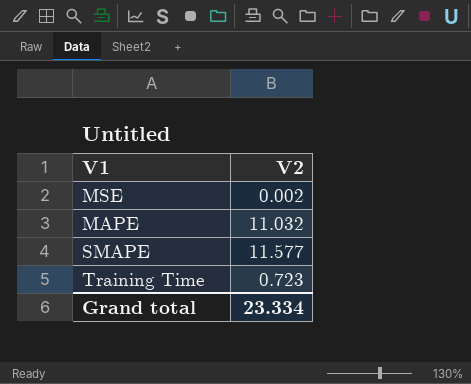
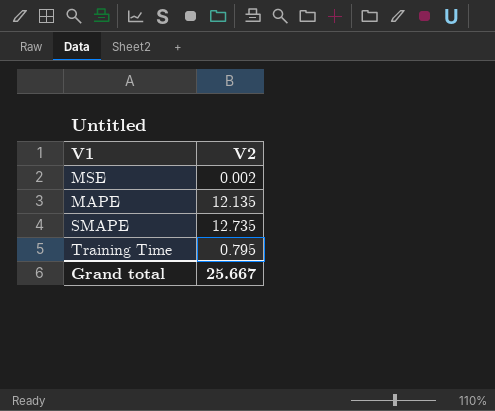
MAPE | V2: 11.032 -> 12.135
SMAPE | V2: 11.577 -> 12.735
Training Time | V2: 0.723 -> 0.795
Grand total | V2: 23.334 -> 25.667

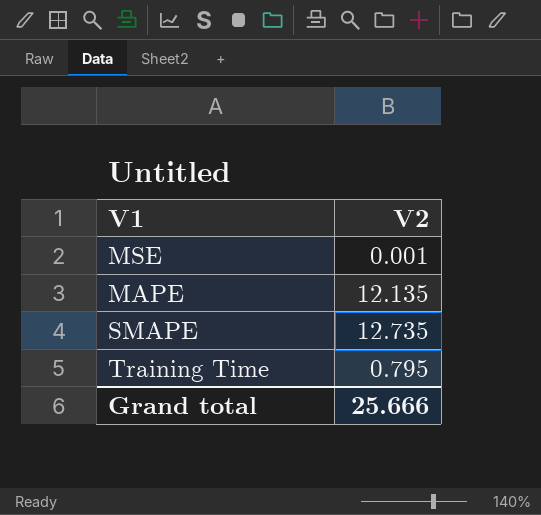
MSE | V2: 0.002 -> 0.001
Grand total | V2: 25.667 -> 25.666

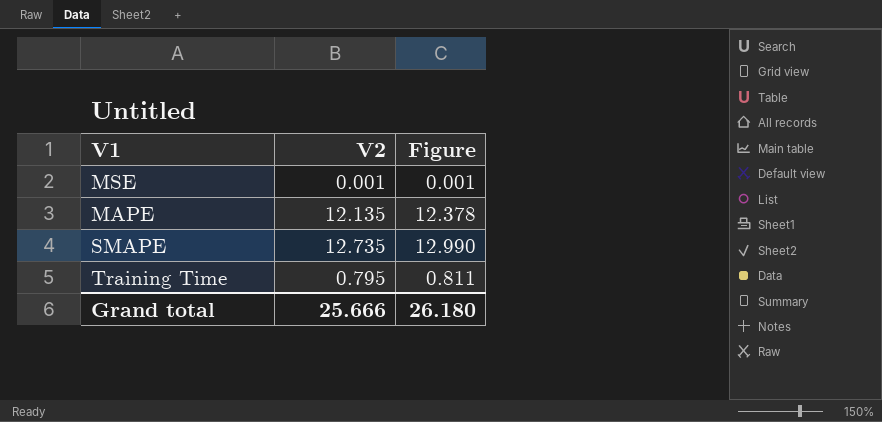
column Figure | formula: none -> [V2] * 1.02

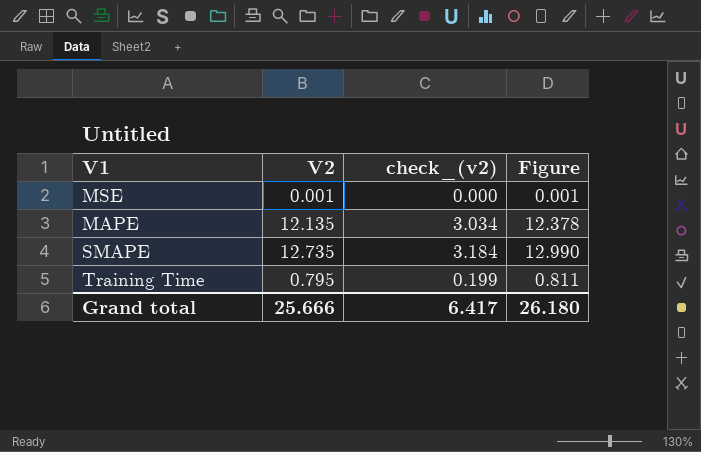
column check_(v2) | formula: none -> [V2] * 0.25

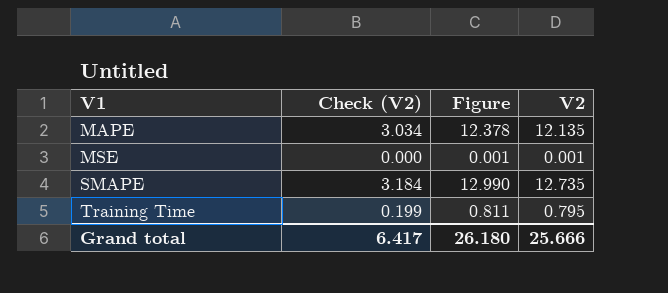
row order: none -> V1 ascending
column name: check_(v2) -> Check (V2)
column V2 | position: 2 -> 4

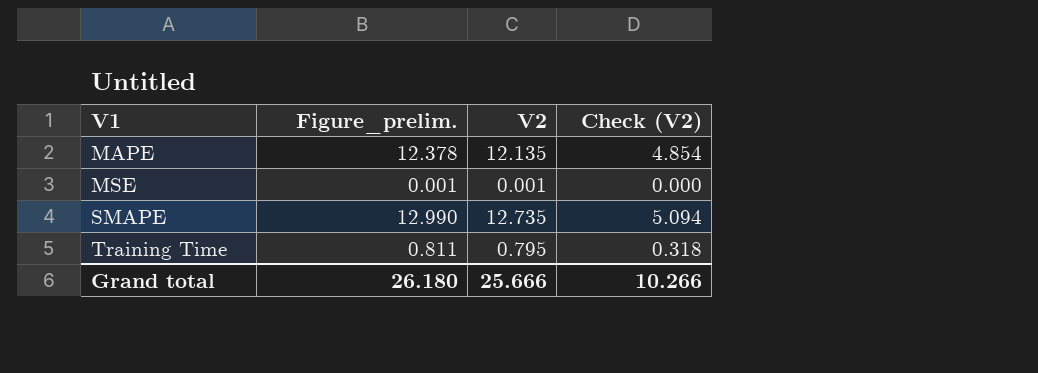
column name: Figure -> Figure_prelim.
column Check (V2) | formula: [V2] * 0.25 -> [V2] * 0.4
column Check (V2) | position: 2 -> 4
Grand total | Check (V2): 6.417 -> 10.266

